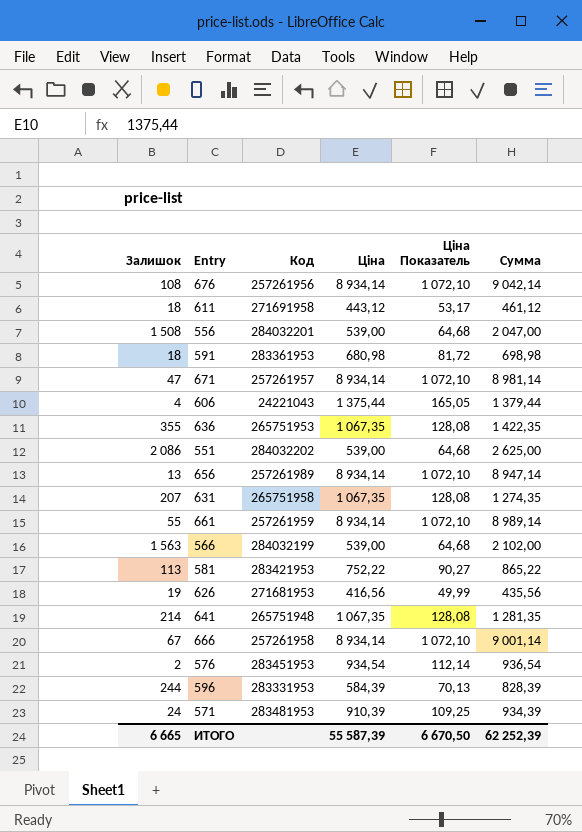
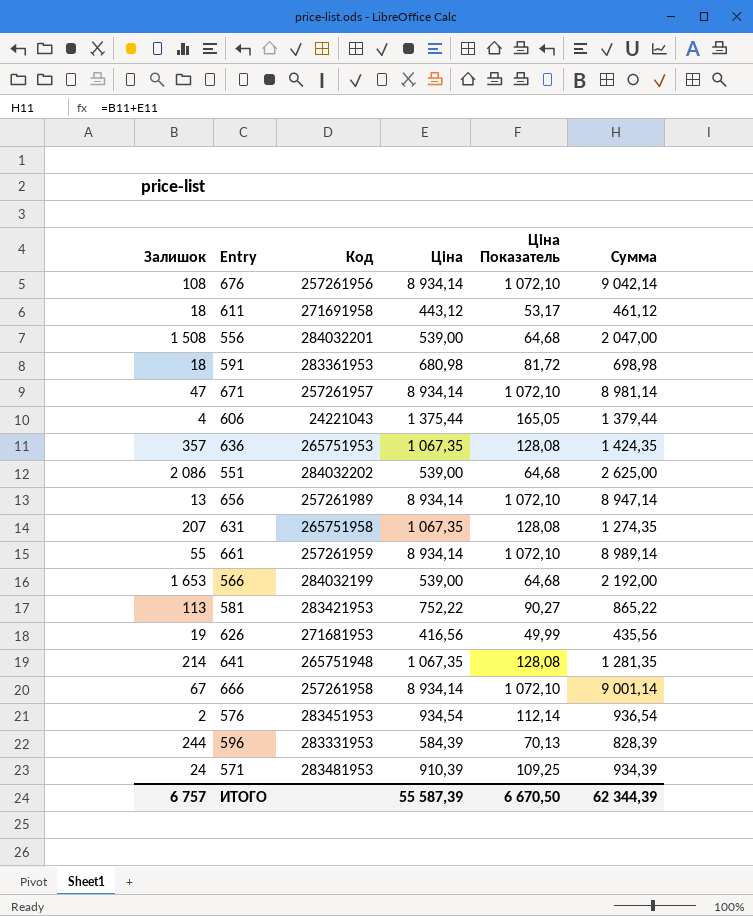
636 | Залишок: 355 -> 357
636 | Сумма: 1 422,35 -> 1 424,35
566 | Залишок: 1 563 -> 1 653
566 | Сумма: 2 102,00 -> 2 192,00
ИТОГО | Залишок: 6 665 -> 6 757
ИТОГО | Сумма: 62 252,39 -> 62 344,39

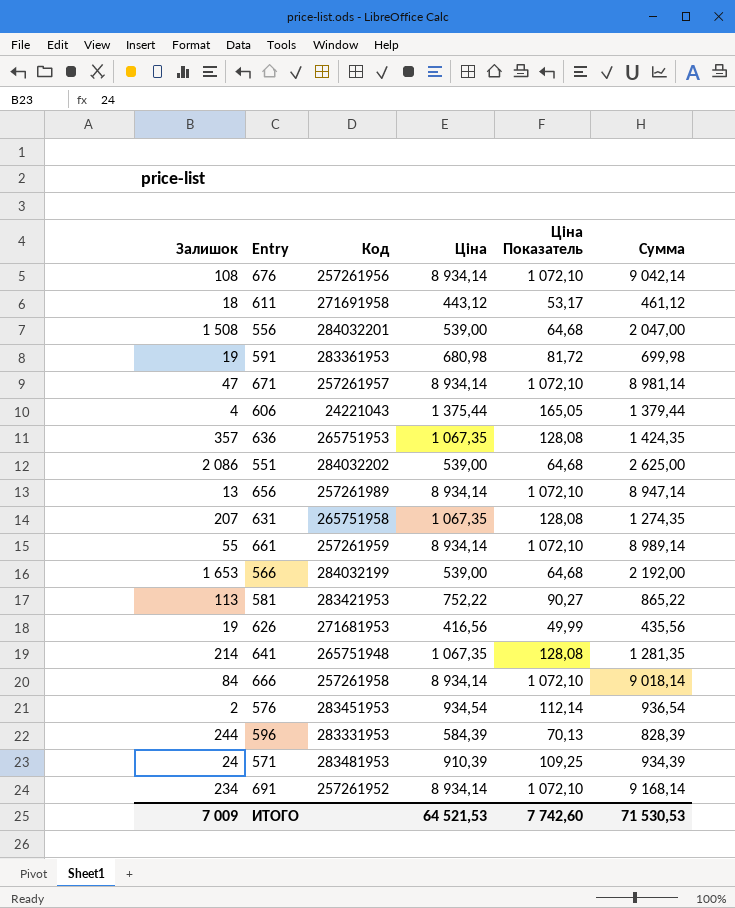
591 | Залишок: 18 -> 19
591 | Сумма: 698,98 -> 699,98
666 | Залишок: 67 -> 84
666 | Сумма: 9 001,14 -> 9 018,14
row 691: none -> 234 | 257261952 | 8 934,14 | 1 072,10 | 9 168,14
ИТОГО | Залишок: 6 757 -> 7 009
ИТОГО | Ціна: 55 587,39 -> 64 521,53
ИТОГО | Ціна Показатель: 6 670,50 -> 7 742,60
ИТОГО | Сумма: 62 344,39 -> 71 530,53

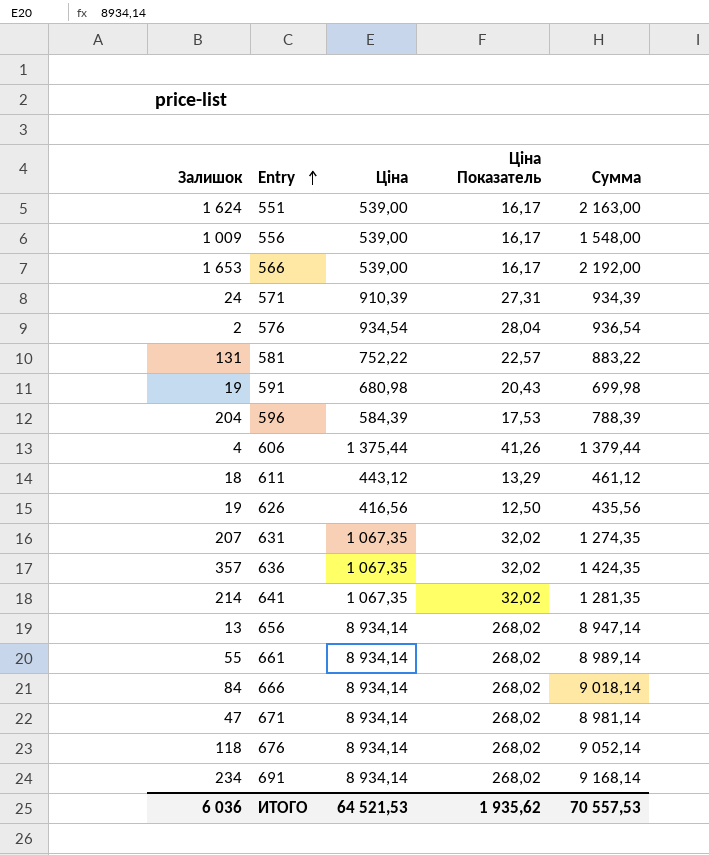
row order: none -> Entry ascending
column Код | position: 3 -> none
column Ціна Показатель | formula: [Ціна] * 0,12 -> [Ціна] * 0,03
551 | Залишок: 2 086 -> 1 624
551 | Сумма: 2 625,00 -> 2 163,00
556 | Залишок: 1 508 -> 1 009
556 | Сумма: 2 047,00 -> 1 548,00
581 | Залишок: 113 -> 131
581 | Сумма: 865,22 -> 883,22
596 | Залишок: 244 -> 204
596 | Сумма: 828,39 -> 788,39
676 | Залишок: 108 -> 118
676 | Сумма: 9 042,14 -> 9 052,14
ИТОГО | Залишок: 7 009 -> 6 036
ИТОГО | Ціна Показатель: 7 742,60 -> 1 935,62
ИТОГО | Сумма: 71 530,53 -> 70 557,53

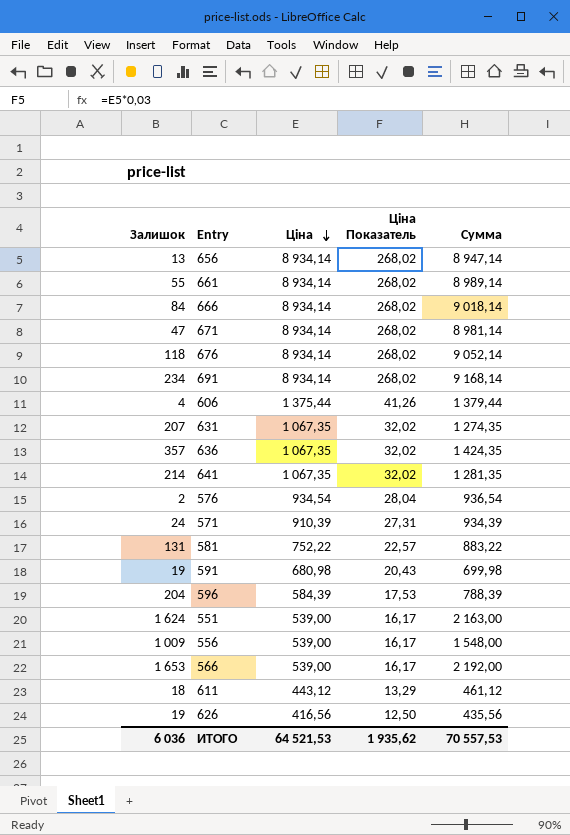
row order: Entry ascending -> Ціна descending

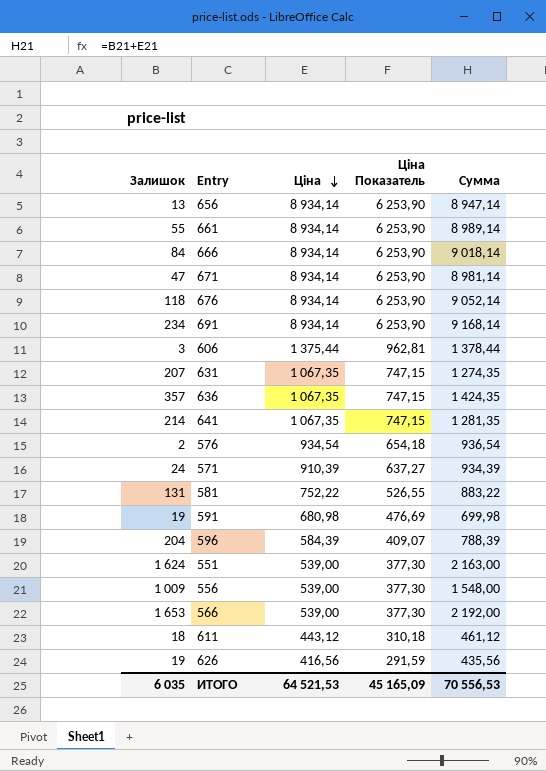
column Ціна Показатель | formula: [Ціна] * 0,03 -> [Ціна] * 0,7
606 | Залишок: 4 -> 3
606 | Сумма: 1 379,44 -> 1 378,44
ИТОГО | Залишок: 6 036 -> 6 035
ИТОГО | Ціна Показатель: 1 935,62 -> 45 165,09
ИТОГО | Сумма: 70 557,53 -> 70 556,53

